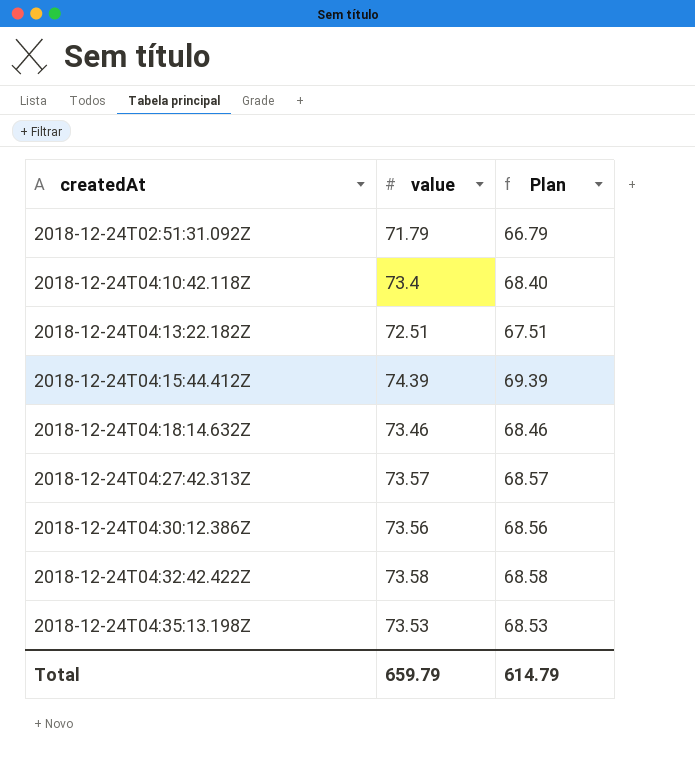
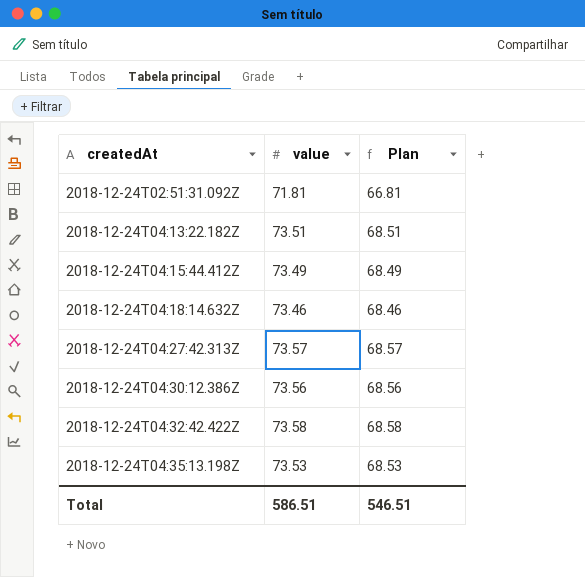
row 2018-12-24T04:10:42.118Z: 73.4 | 68.40 -> none
2018-12-24T02:51:31.092Z | value: 71.79 -> 71.81
2018-12-24T02:51:31.092Z | Plan: 66.79 -> 66.81
2018-12-24T04:13:22.182Z | value: 72.51 -> 73.51
2018-12-24T04:13:22.182Z | Plan: 67.51 -> 68.51
2018-12-24T04:15:44.412Z | value: 74.39 -> 73.49
2018-12-24T04:15:44.412Z | Plan: 69.39 -> 68.49
Total | value: 659.79 -> 586.51
Total | Plan: 614.79 -> 546.51

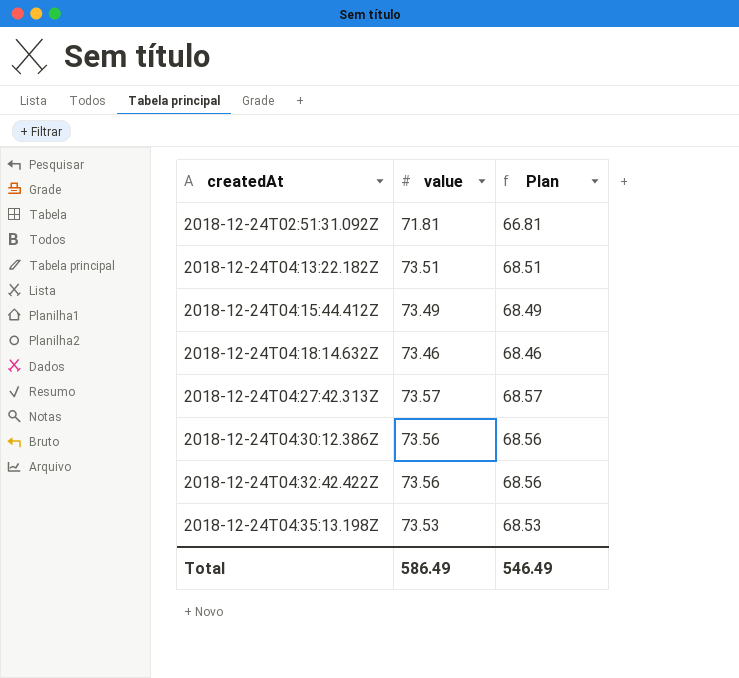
2018-12-24T04:32:42.422Z | value: 73.58 -> 73.56
2018-12-24T04:32:42.422Z | Plan: 68.58 -> 68.56
Total | value: 586.51 -> 586.49
Total | Plan: 546.51 -> 546.49

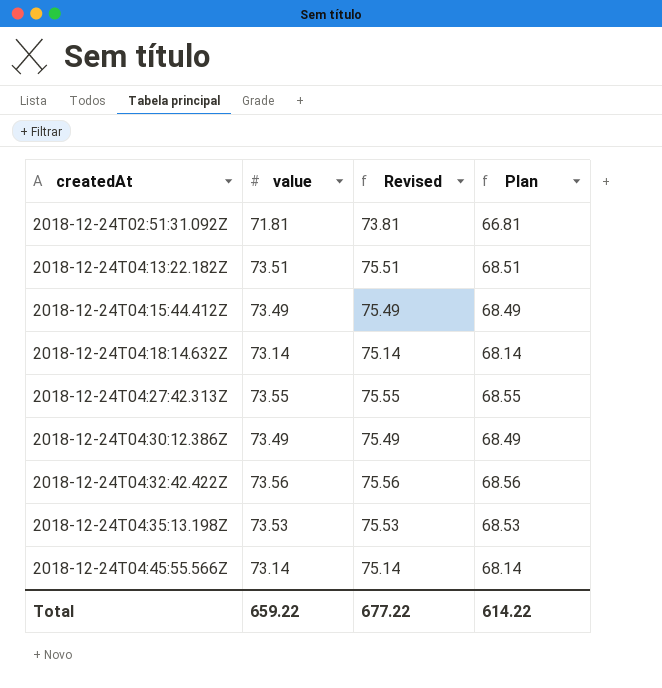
column Revised | formula: none -> [value] + 2
2018-12-24T04:18:14.632Z | value: 73.46 -> 73.14
2018-12-24T04:18:14.632Z | Plan: 68.46 -> 68.14
2018-12-24T04:27:42.313Z | value: 73.57 -> 73.55
2018-12-24T04:27:42.313Z | Plan: 68.57 -> 68.55
2018-12-24T04:30:12.386Z | value: 73.56 -> 73.49
2018-12-24T04:30:12.386Z | Plan: 68.56 -> 68.49
row 2018-12-24T04:45:55.566Z: none -> 73.14 | 75.14 | 68.14
Total | value: 586.49 -> 659.22
Total | Plan: 546.49 -> 614.22

